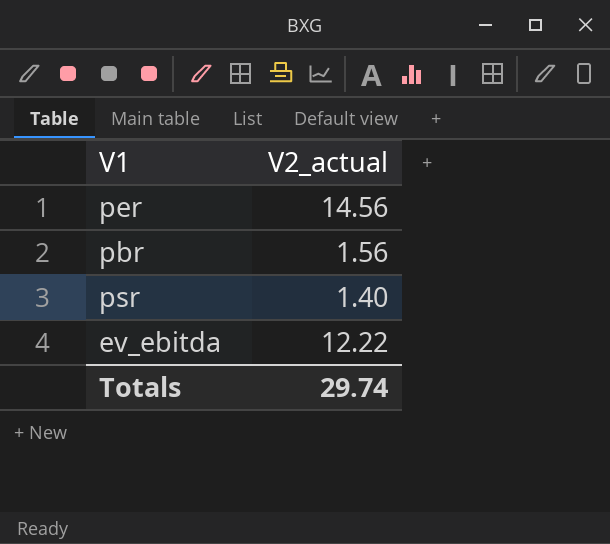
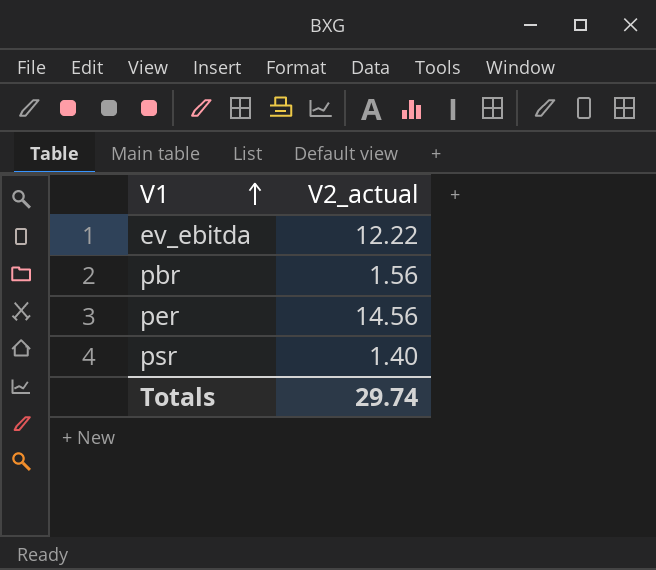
row order: none -> V1 ascending

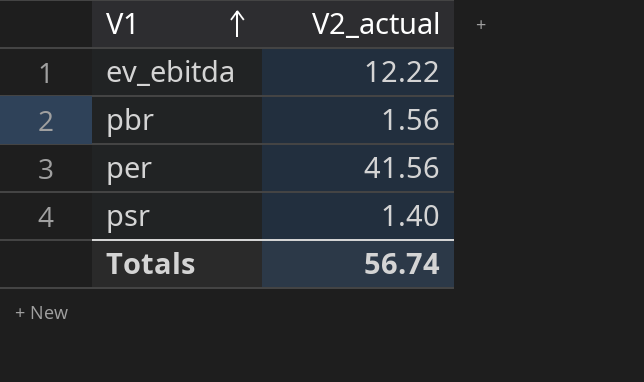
per | V2_actual: 14.56 -> 41.56
Totals | V2_actual: 29.74 -> 56.74

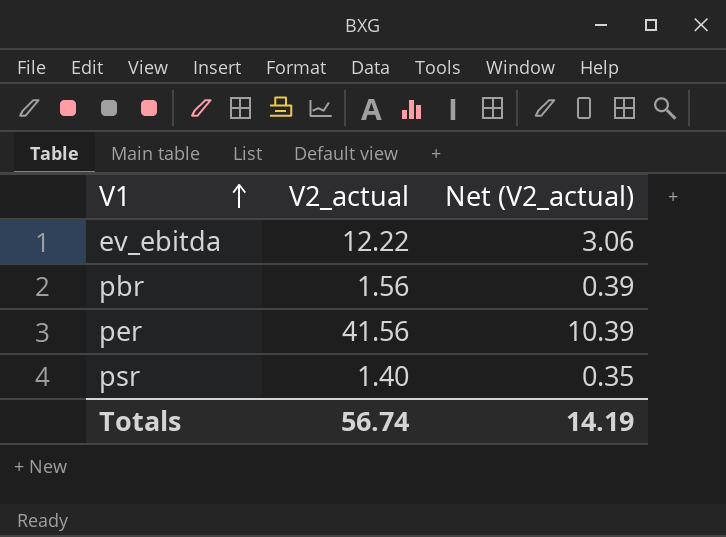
column Net (V2_actual) | formula: none -> [V2_actual] * 0.25

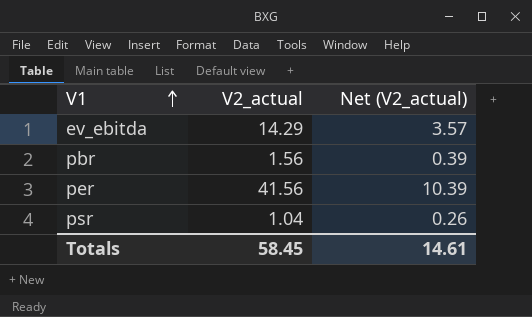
ev_ebitda | V2_actual: 12.22 -> 14.29
ev_ebitda | Net (V2_actual): 3.06 -> 3.57
psr | V2_actual: 1.40 -> 1.04
psr | Net (V2_actual): 0.35 -> 0.26
Totals | V2_actual: 56.74 -> 58.45
Totals | Net (V2_actual): 14.19 -> 14.61

